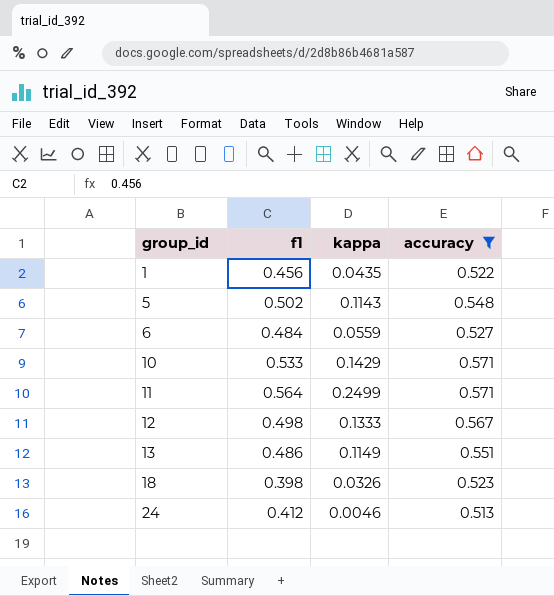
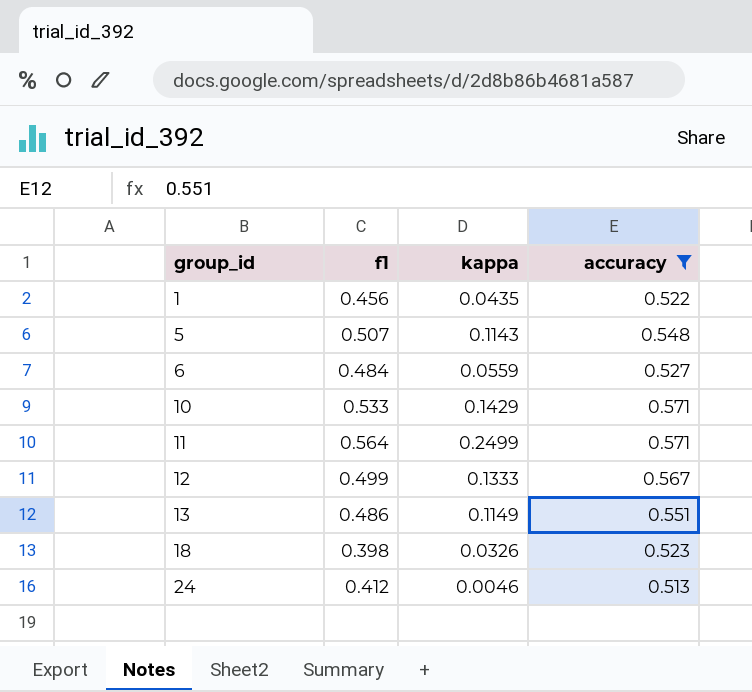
5 | f1: 0.502 -> 0.507
12 | f1: 0.498 -> 0.499

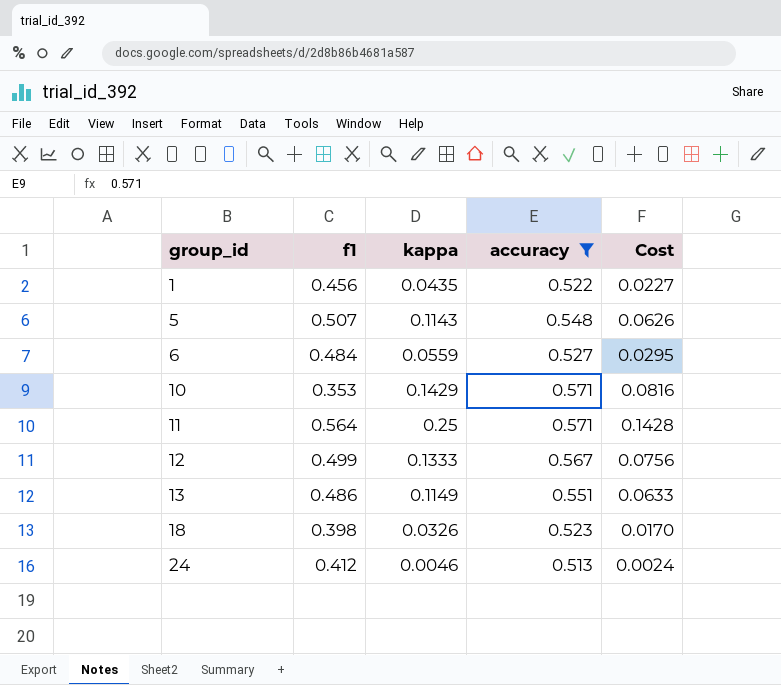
column Cost | formula: none -> [kappa] * [accuracy]
10 | f1: 0.533 -> 0.353
11 | kappa: 0.2499 -> 0.25

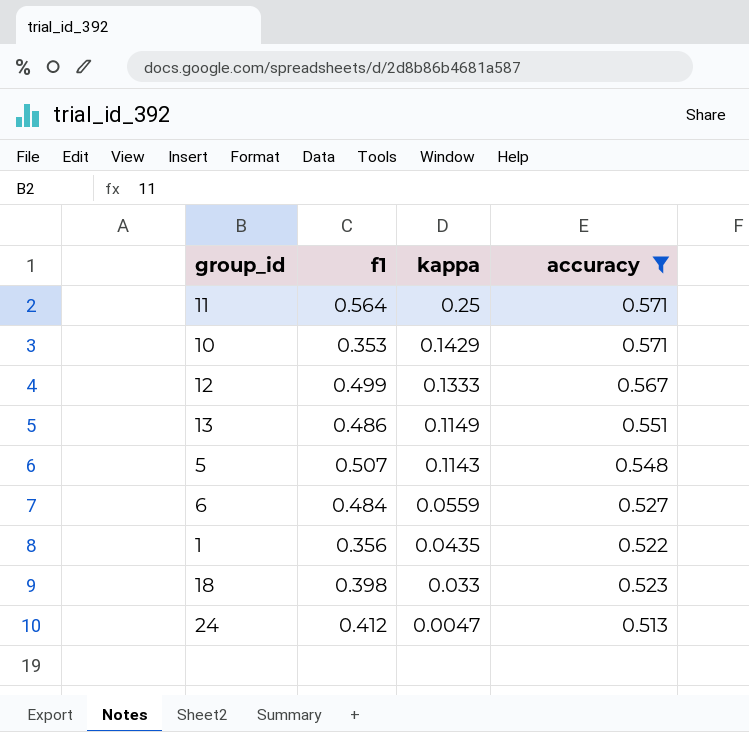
row order: group_id ascending -> kappa descending
column Cost | formula: [kappa] * [accuracy] -> none
1 | f1: 0.456 -> 0.356
18 | kappa: 0.0326 -> 0.033
24 | kappa: 0.0046 -> 0.0047

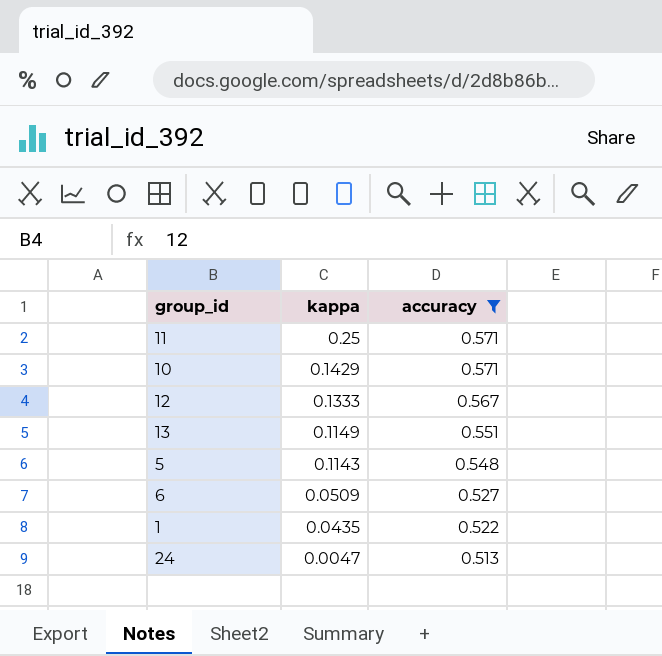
column f1 | position: 2 -> none
row 18: 0.398 | 0.033 | 0.523 -> none
6 | kappa: 0.0559 -> 0.0509

